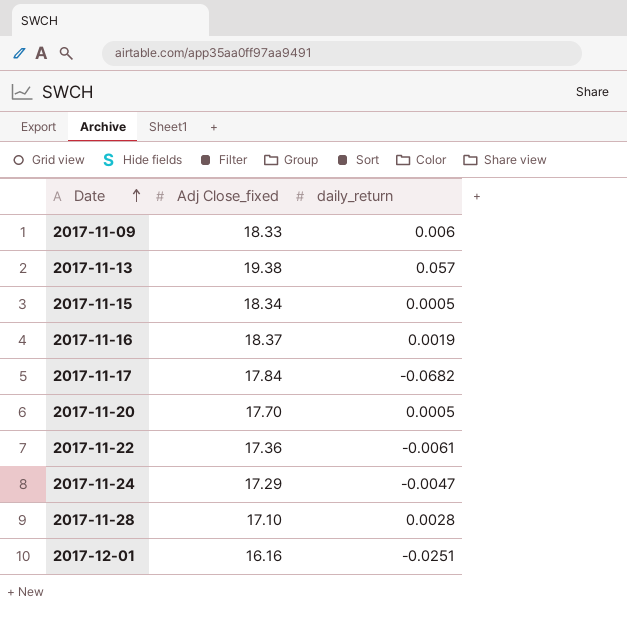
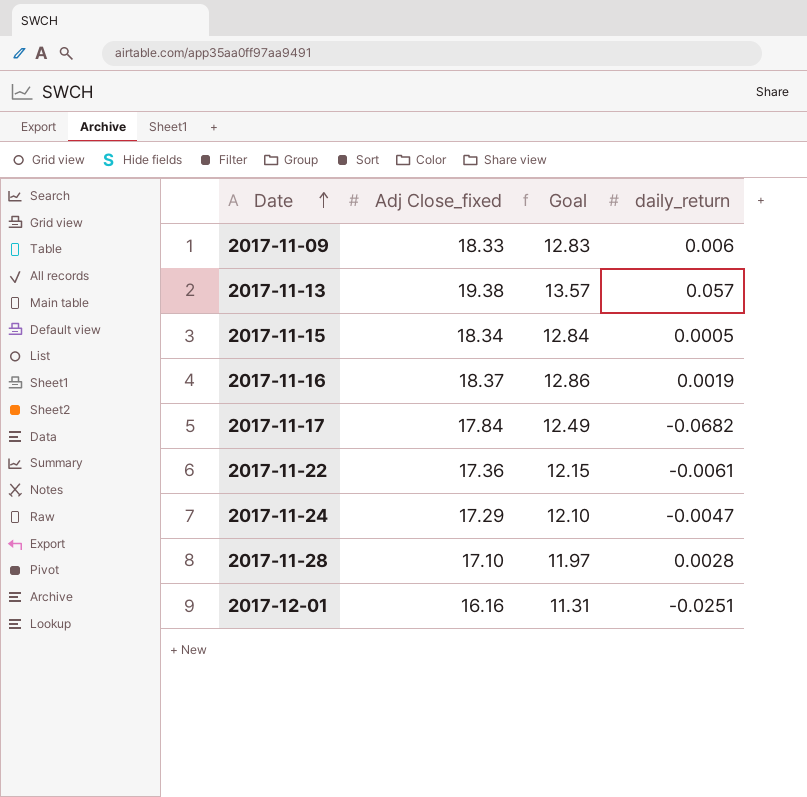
column Goal | formula: none -> [Adj Close_fixed] * 0.7
row 2017-11-20: 17.70 | 0.0005 -> none

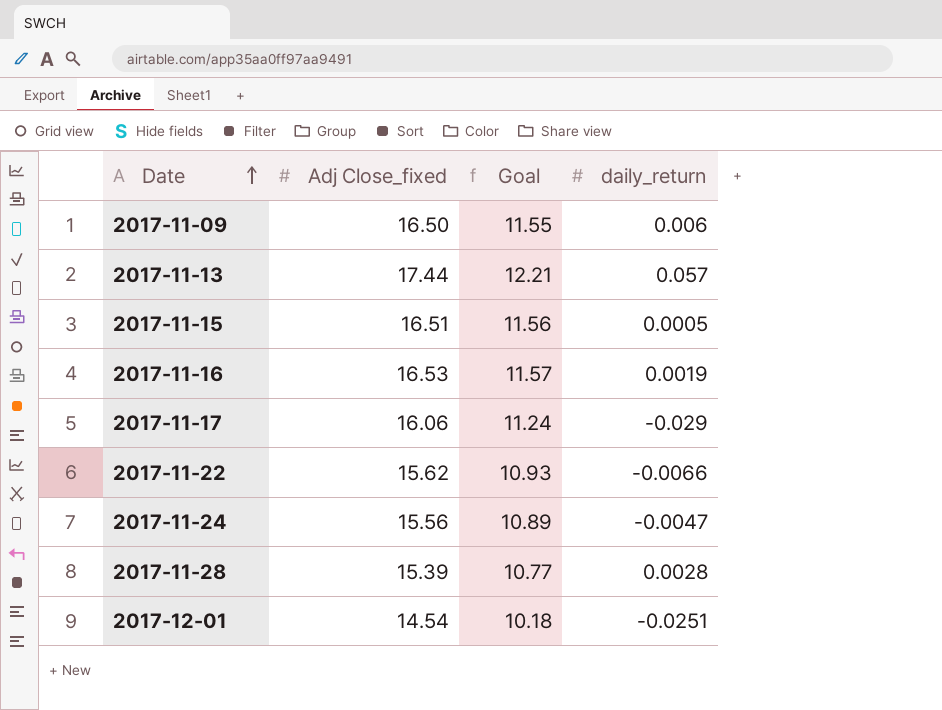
2017-11-09 | Adj Close_fixed: 18.33 -> 16.50
2017-11-09 | Goal: 12.83 -> 11.55
2017-11-13 | Adj Close_fixed: 19.38 -> 17.44
2017-11-13 | Goal: 13.57 -> 12.21
2017-11-15 | Adj Close_fixed: 18.34 -> 16.51
2017-11-15 | Goal: 12.84 -> 11.56
2017-11-16 | Adj Close_fixed: 18.37 -> 16.53
2017-11-16 | Goal: 12.86 -> 11.57
2017-11-17 | Adj Close_fixed: 17.84 -> 16.06
2017-11-17 | Goal: 12.49 -> 11.24
2017-11-17 | daily_return: -0.0682 -> -0.029
2017-11-22 | Adj Close_fixed: 17.36 -> 15.62
2017-11-22 | Goal: 12.15 -> 10.93
2017-11-22 | daily_return: -0.0061 -> -0.0066
2017-11-24 | Adj Close_fixed: 17.29 -> 15.56
2017-11-24 | Goal: 12.10 -> 10.89
2017-11-28 | Adj Close_fixed: 17.10 -> 15.39
2017-11-28 | Goal: 11.97 -> 10.77
2017-12-01 | Adj Close_fixed: 16.16 -> 14.54
2017-12-01 | Goal: 11.31 -> 10.18

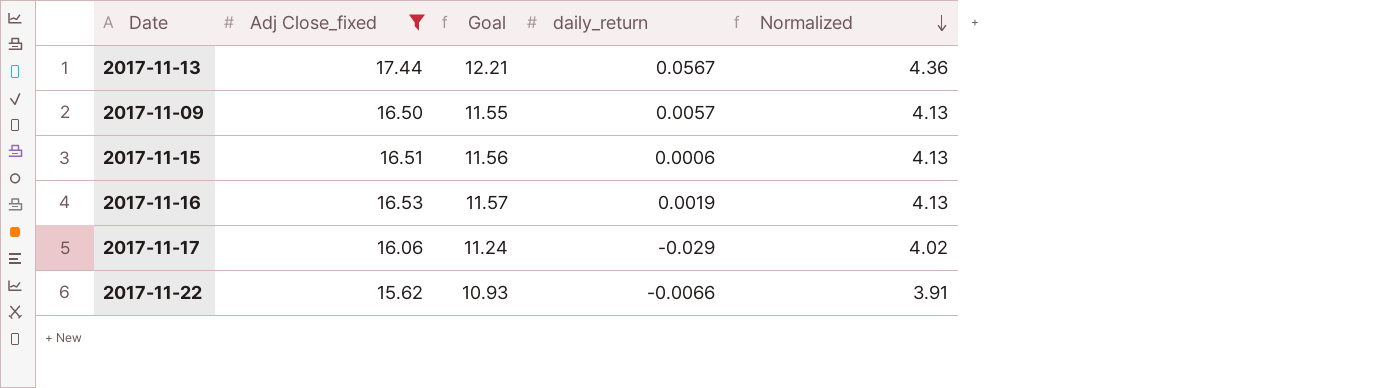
filter: none -> Adj Close_fixed >= 15.62
row order: Date ascending -> Normalized descending
column Normalized | formula: none -> [Adj Close_fixed] * 0.25
2017-11-13 | daily_return: 0.057 -> 0.0567
2017-11-09 | daily_return: 0.006 -> 0.0057
2017-11-15 | daily_return: 0.0005 -> 0.0006

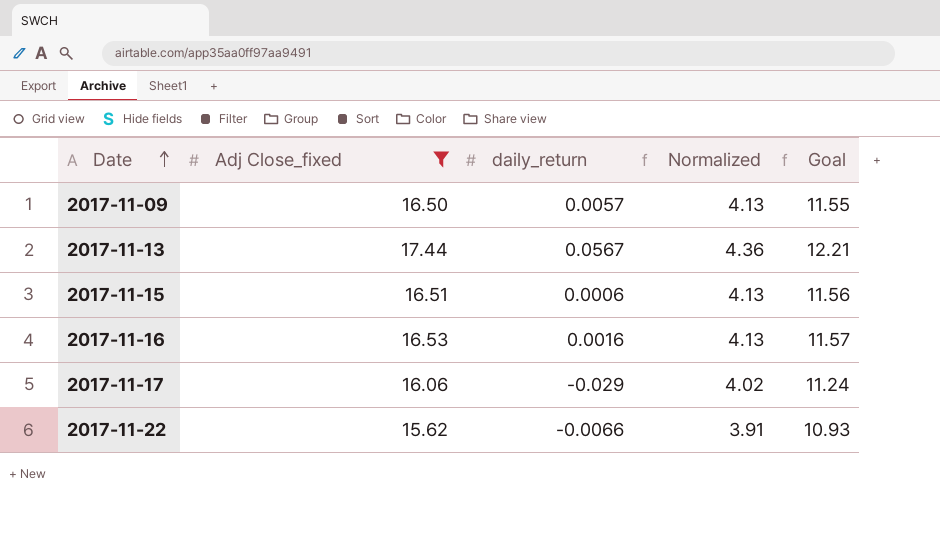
row order: Normalized descending -> Date ascending
column Goal | position: 3 -> 5
2017-11-16 | daily_return: 0.0019 -> 0.0016

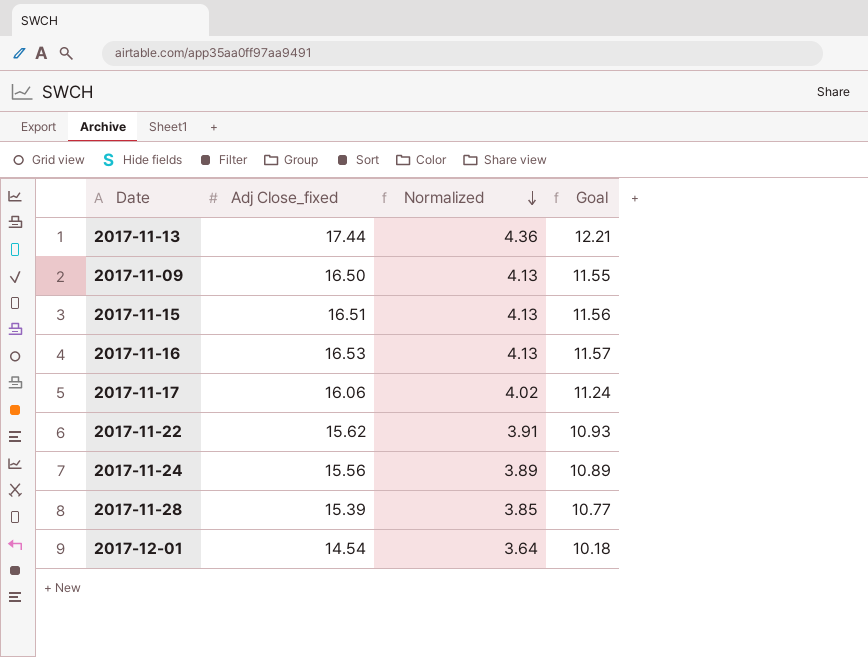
filter: Adj Close_fixed >= 15.62 -> none
row order: Date ascending -> Normalized descending
column daily_return | position: 3 -> none

